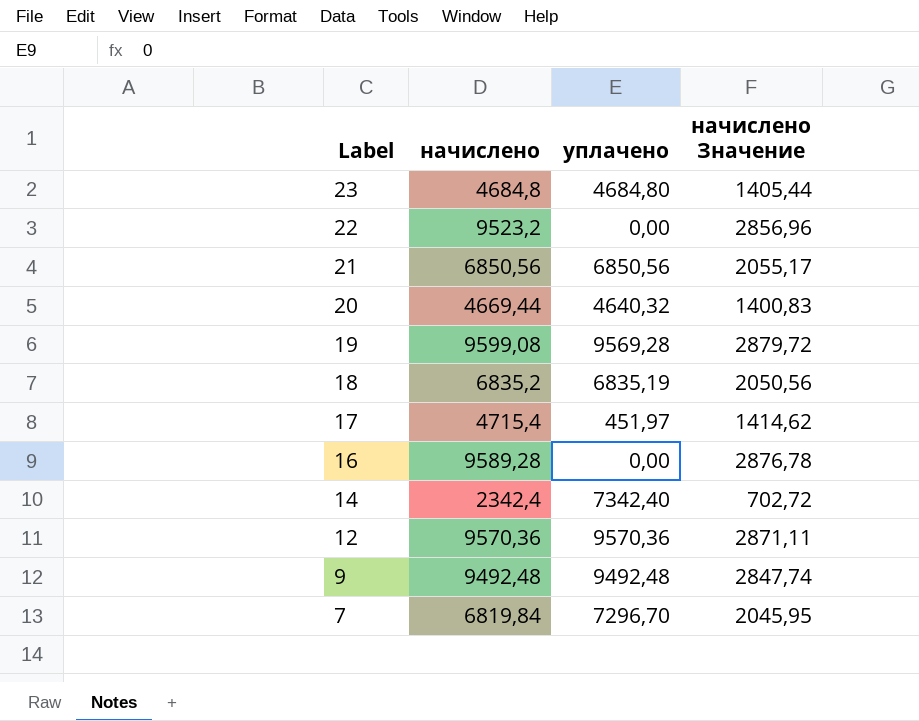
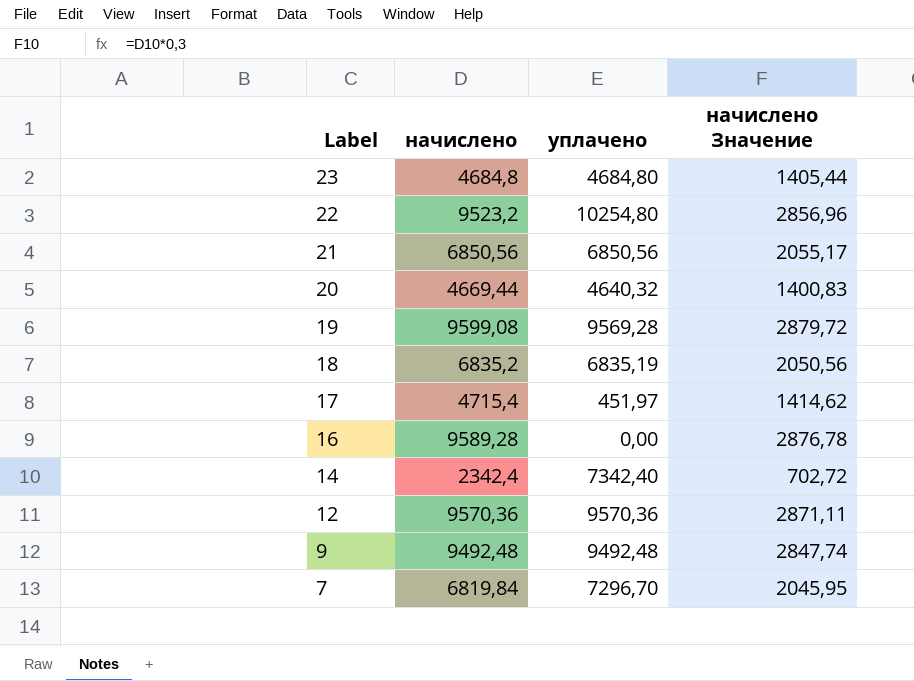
22 | уплачено: 0,00 -> 10254,80

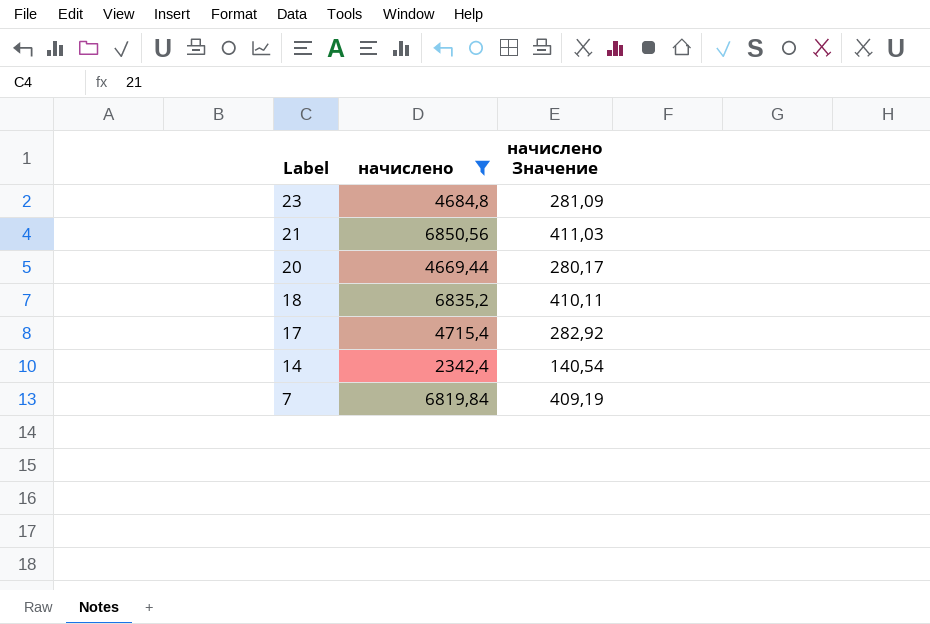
filter: none -> начислено <= 6850,56
column уплачено | position: 3 -> none
column начислено Значение | formula: [начислено] * 0,3 -> [начислено] * 0,06

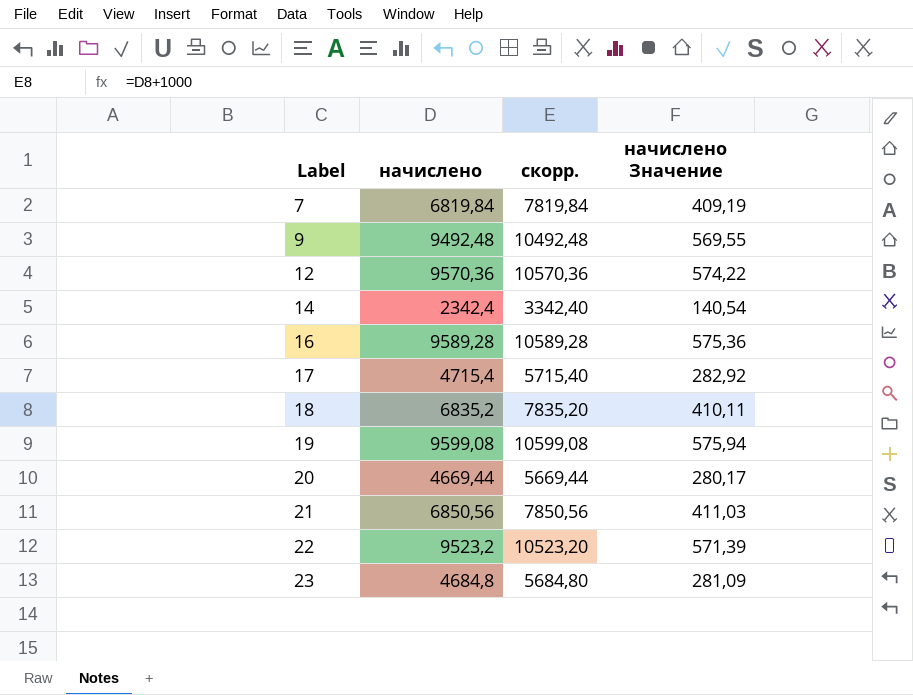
filter: начислено <= 6850,56 -> none
row order: Label descending -> Label ascending
column скорр. | formula: none -> [начислено] + 1000

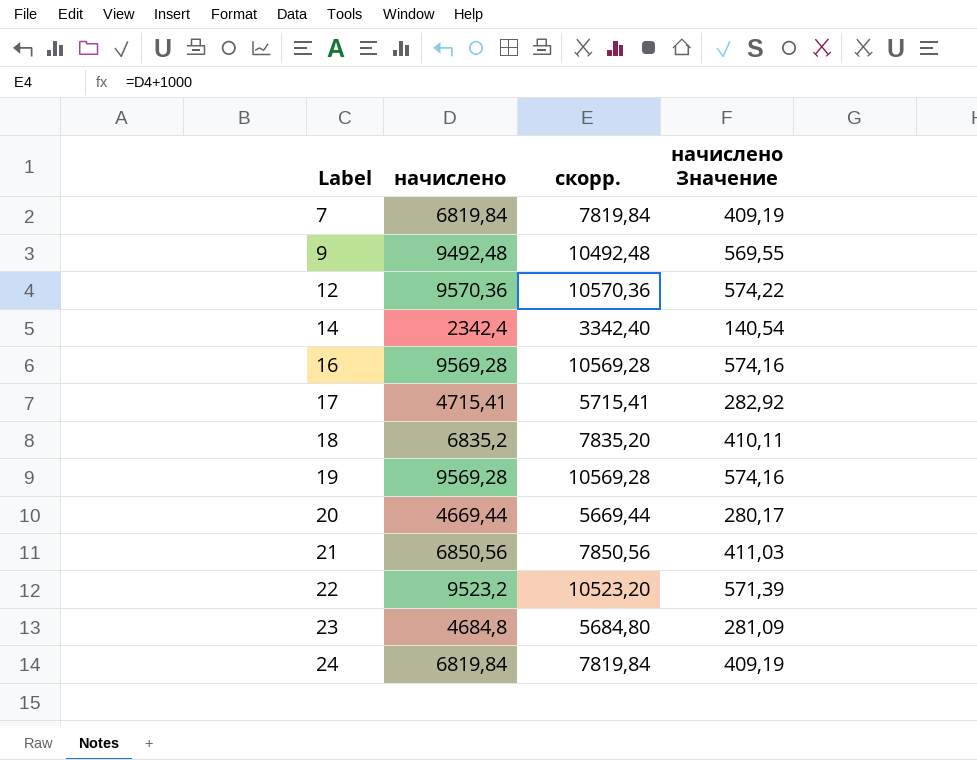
16 | начислено: 9589,28 -> 9569,28
16 | скорр.: 10589,28 -> 10569,28
16 | начислено Значение: 575,36 -> 574,16
17 | начислено: 4715,4 -> 4715,41
17 | скорр.: 5715,40 -> 5715,41
19 | начислено: 9599,08 -> 9569,28
19 | скорр.: 10599,08 -> 10569,28
19 | начислено Значение: 575,94 -> 574,16
row 24: none -> 6819,84 | 7819,84 | 409,19

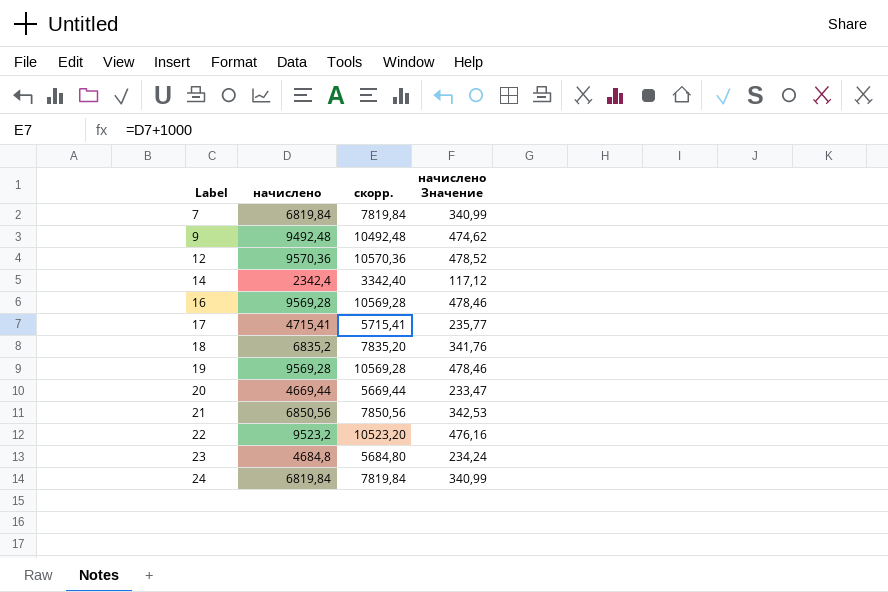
column начислено Значение | formula: [начислено] * 0,06 -> [начислено] * 0,05

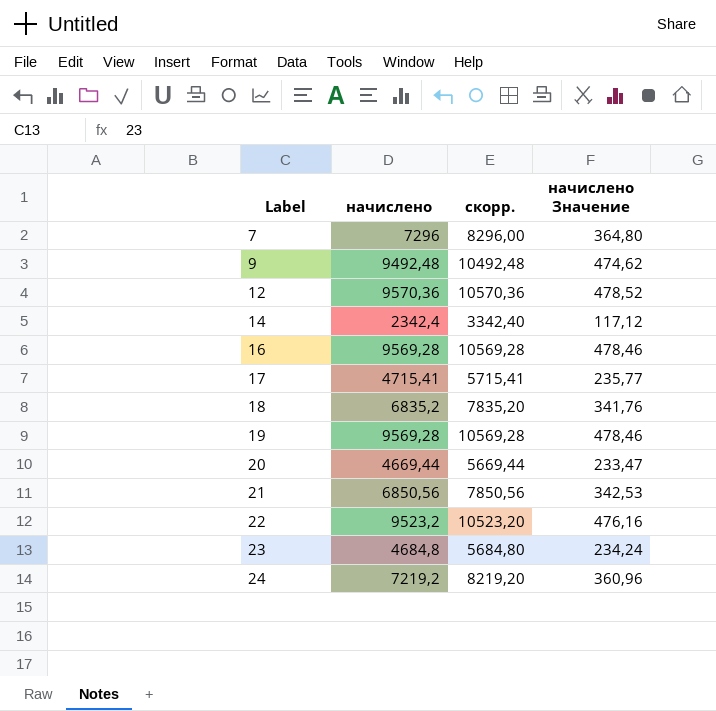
7 | начислено: 6819,84 -> 7296
7 | скорр.: 7819,84 -> 8296,00
7 | начислено Значение: 340,99 -> 364,80
24 | начислено: 6819,84 -> 7219,2
24 | скорр.: 7819,84 -> 8219,20
24 | начислено Значение: 340,99 -> 360,96

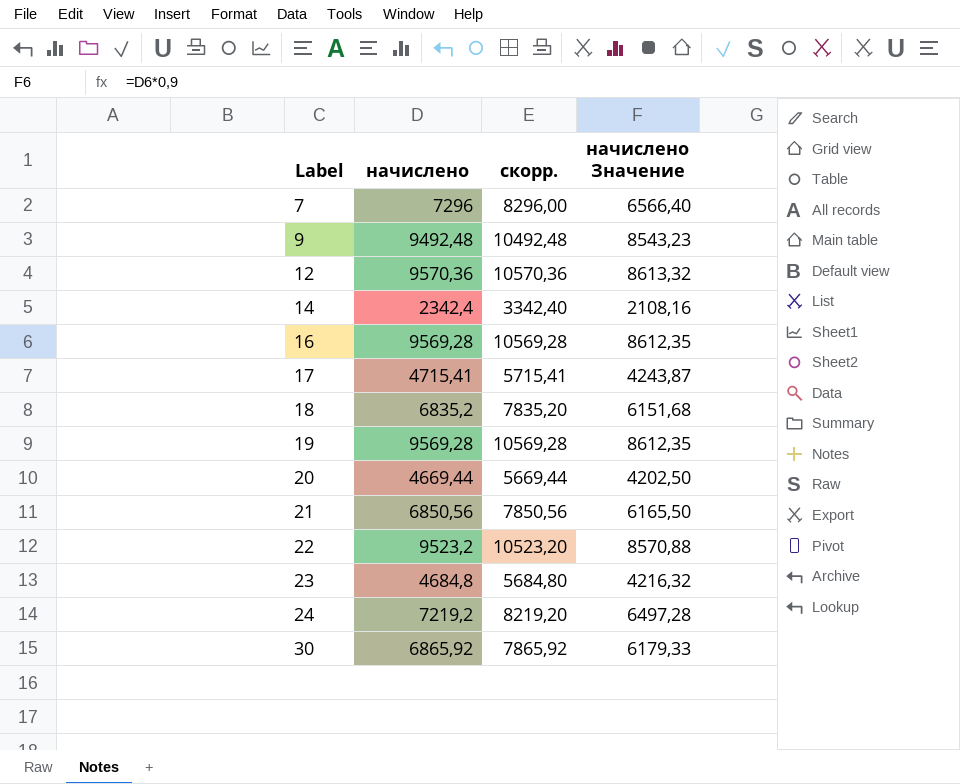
column начислено Значение | formula: [начислено] * 0,05 -> [начислено] * 0,9
row 30: none -> 6865,92 | 7865,92 | 6179,33

